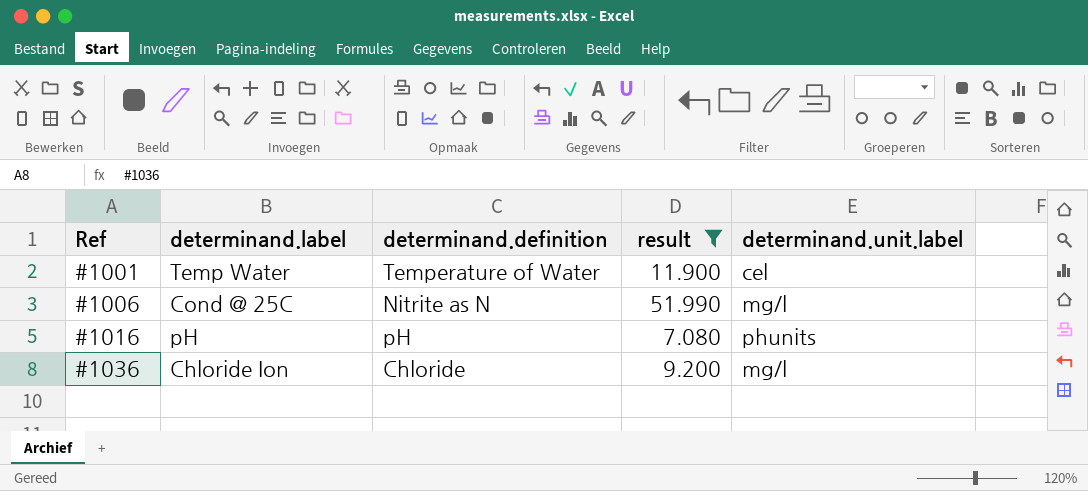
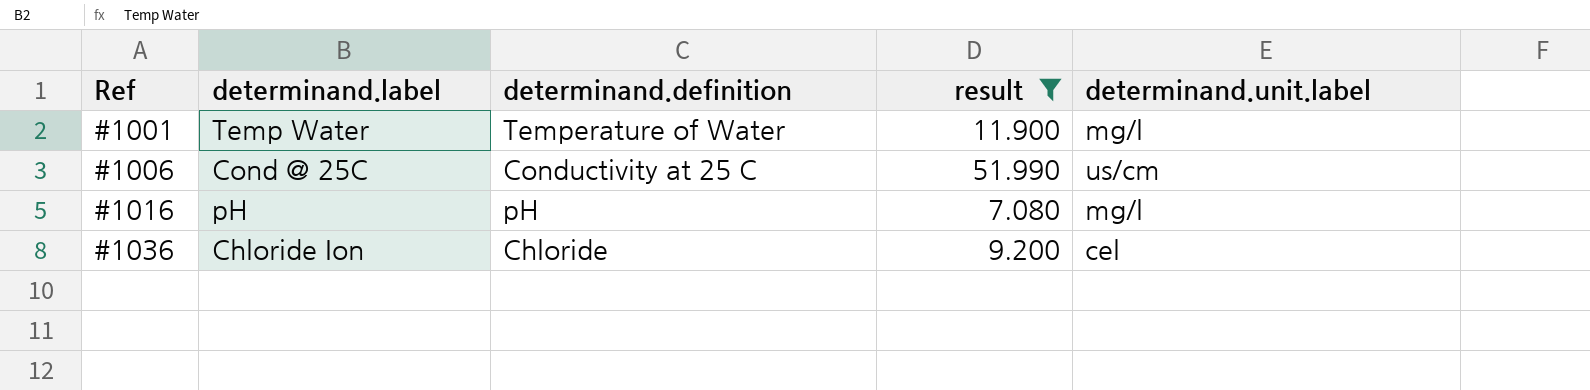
#1001 | determinand.unit.label: cel -> mg/l
#1006 | determinand.definition: Nitrite as N -> Conductivity at 25 C
#1006 | determinand.unit.label: mg/l -> us/cm
#1016 | determinand.unit.label: phunits -> mg/l
#1036 | determinand.unit.label: mg/l -> cel

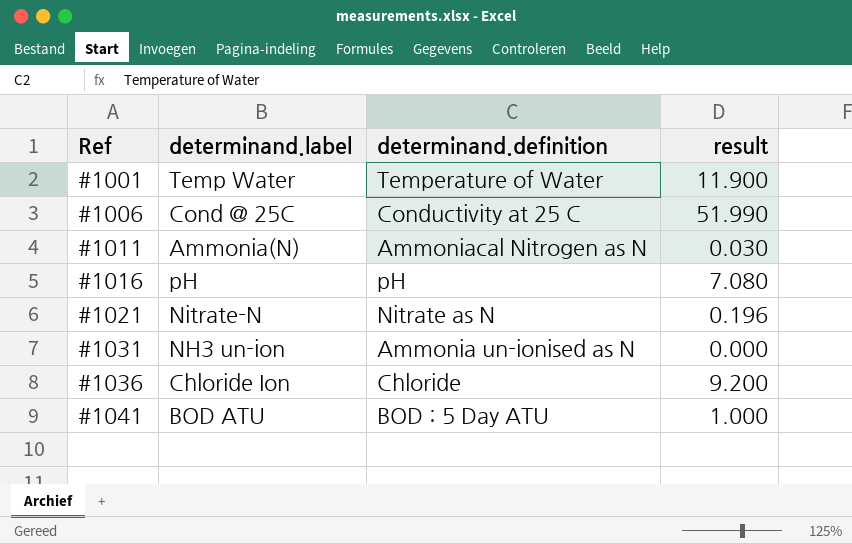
filter: result >= 7.080 -> none
column determinand.unit.label | position: 5 -> none

